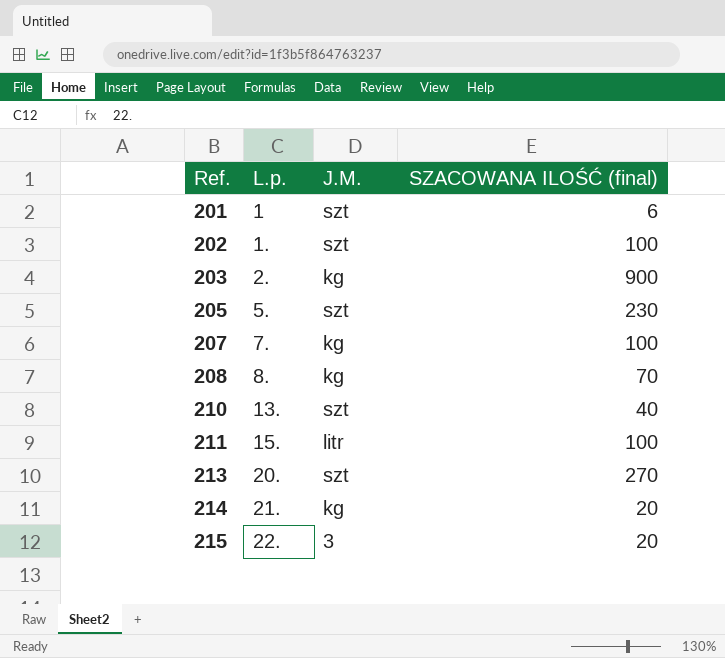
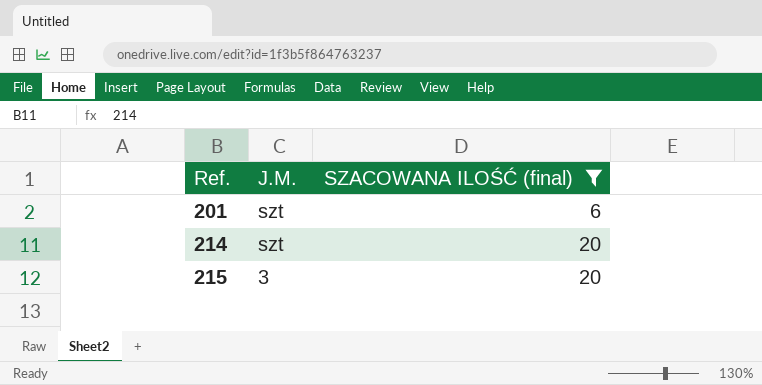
filter: none -> SZACOWANA ILOŚĆ (final) <= 20
column L.p. | position: 2 -> none
214 | J.M.: kg -> szt

